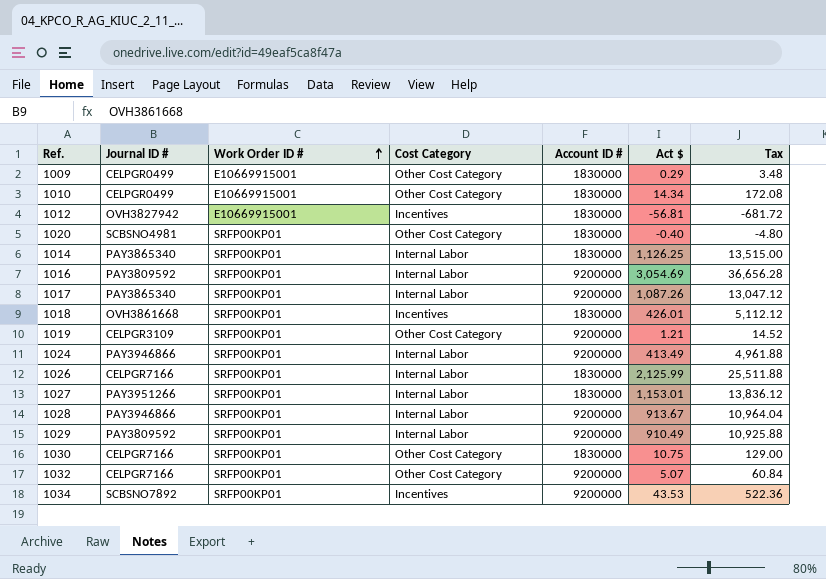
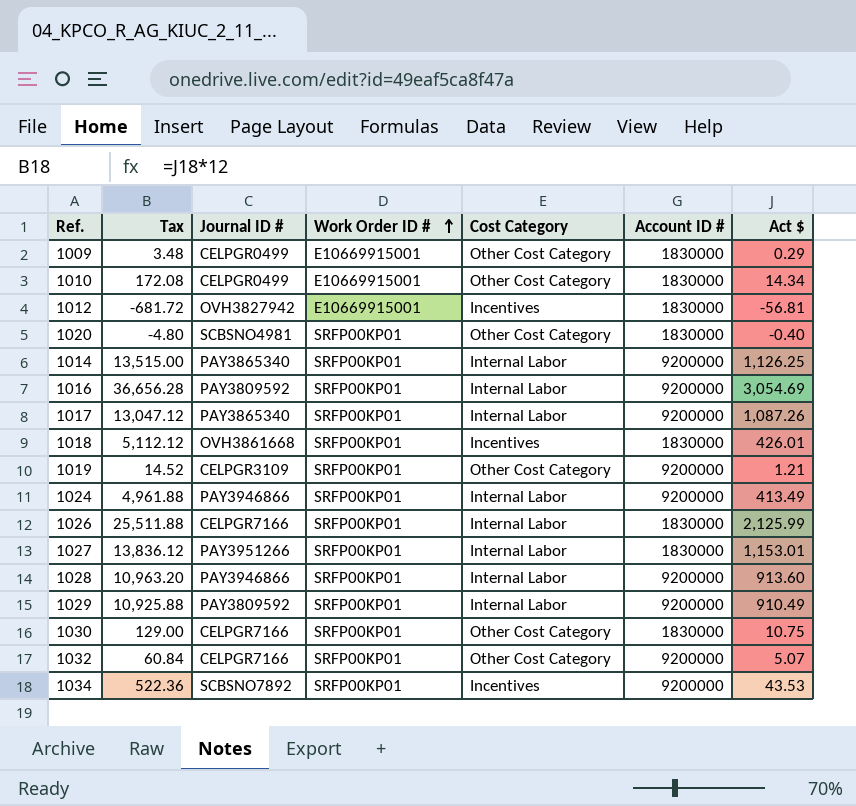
column Tax | position: 7 -> 2
1014 | Account ID #: 1830000 -> 9200000
1028 | Tax: 10,964.04 -> 10,963.20
1028 | Act $: 913.67 -> 913.60

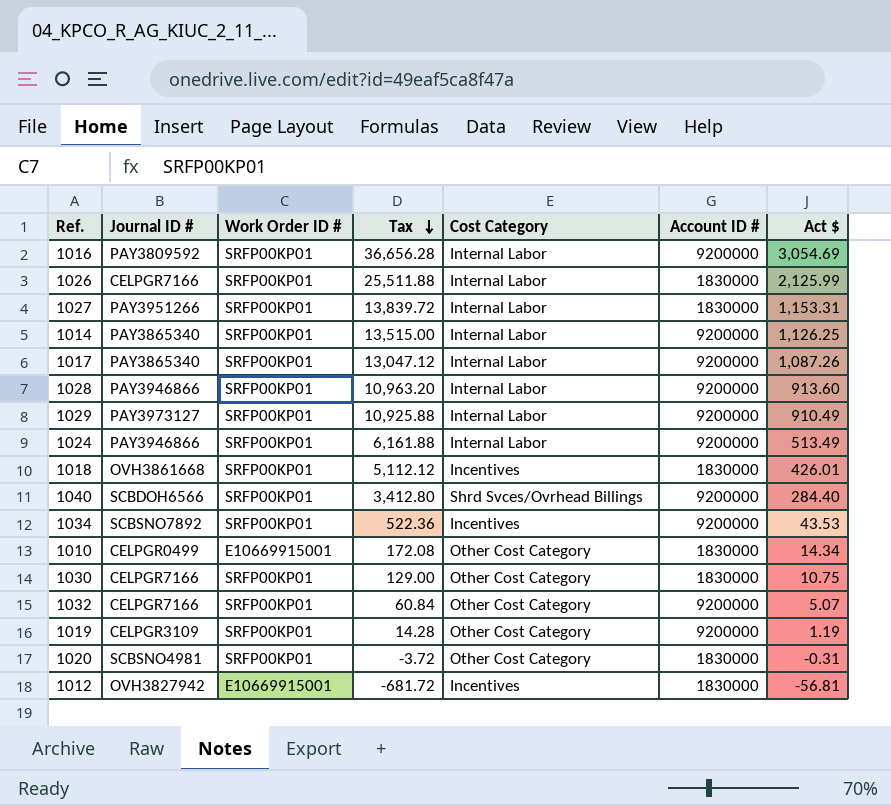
row order: Work Order ID # ascending -> Tax descending
column Tax | position: 2 -> 4
row 1009: 3.48 | CELPGR0499 | E10669915001 | Other Cost Category | 1830000 | 0.29 -> none
1027 | Tax: 13,836.12 -> 13,839.72
1027 | Act $: 1,153.01 -> 1,153.31
1029 | Journal ID #: PAY3809592 -> PAY3973127
1024 | Tax: 4,961.88 -> 6,161.88
1024 | Act $: 413.49 -> 513.49
row 1040: none -> SCBDOH6566 | SRFP00KP01 | 3,412.80 | Shrd Svces/Ovrhead Billings | 9200000 | 284.40
1019 | Tax: 14.52 -> 14.28
1019 | Act $: 1.21 -> 1.19
1020 | Tax: -4.80 -> -3.72
1020 | Act $: -0.40 -> -0.31

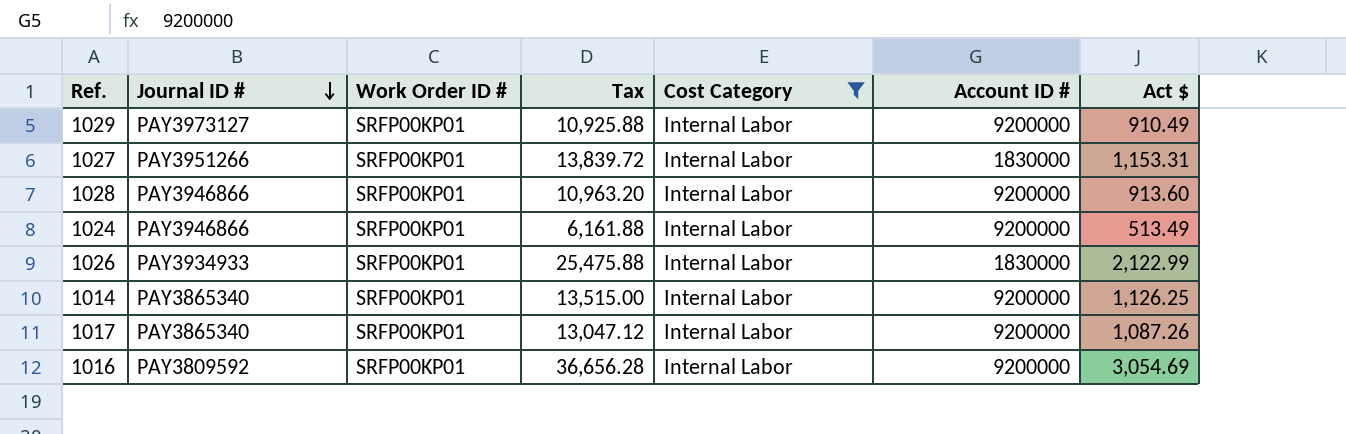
filter: none -> Cost Category = Internal Labor
row order: Tax descending -> Journal ID # descending
1026 | Journal ID #: CELPGR7166 -> PAY3934933
1026 | Tax: 25,511.88 -> 25,475.88
1026 | Act $: 2,125.99 -> 2,122.99

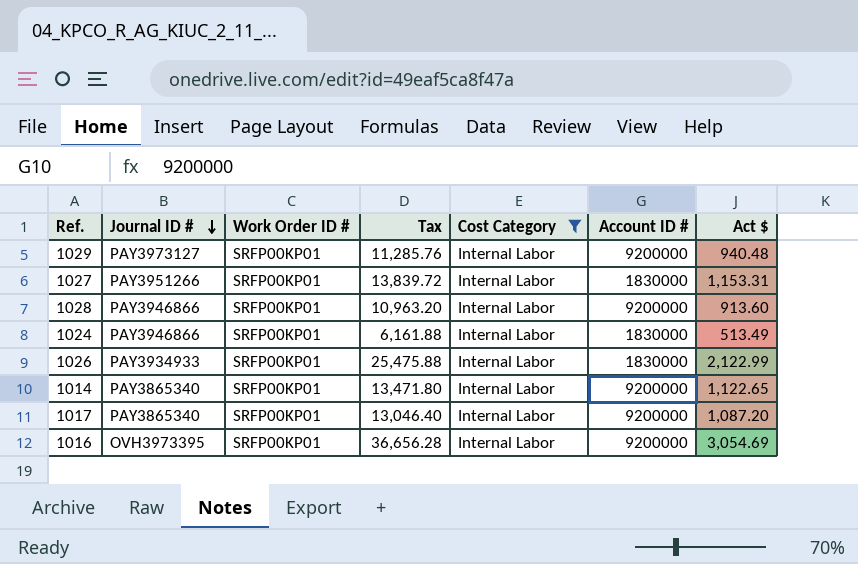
1029 | Tax: 10,925.88 -> 11,285.76
1029 | Act $: 910.49 -> 940.48
1024 | Account ID #: 9200000 -> 1830000
1014 | Tax: 13,515.00 -> 13,471.80
1014 | Act $: 1,126.25 -> 1,122.65
1017 | Tax: 13,047.12 -> 13,046.40
1017 | Act $: 1,087.26 -> 1,087.20
1016 | Journal ID #: PAY3809592 -> OVH3973395

